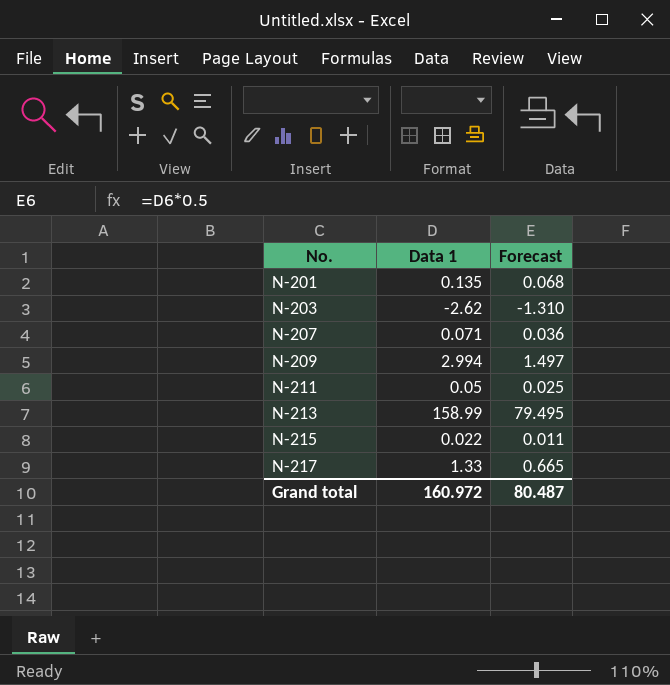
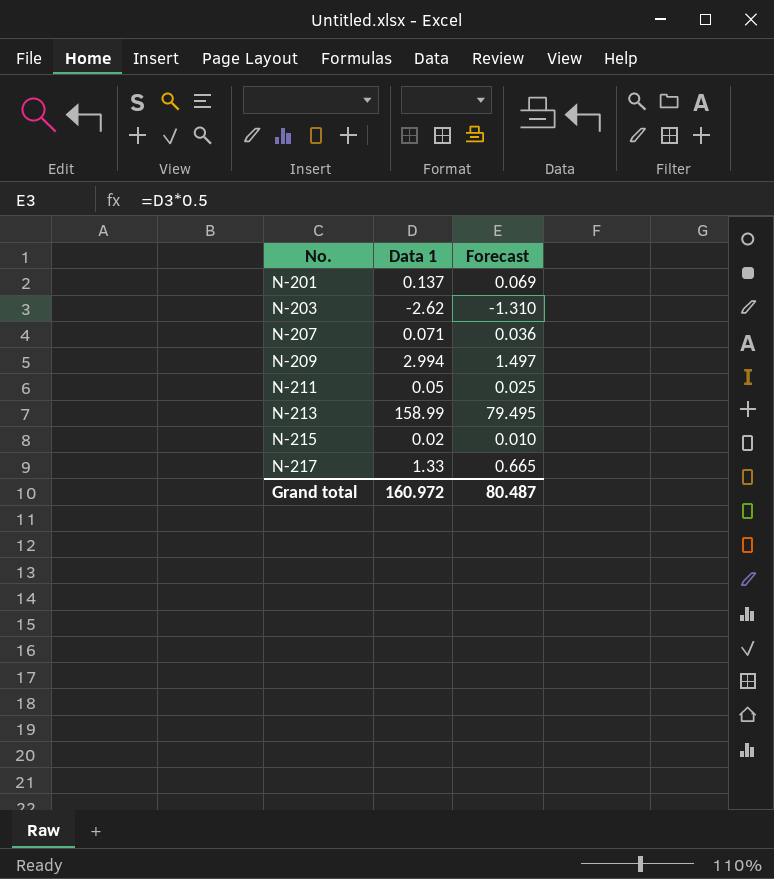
N-201 | Data 1: 0.135 -> 0.137
N-201 | Forecast: 0.068 -> 0.069
N-215 | Data 1: 0.022 -> 0.02
N-215 | Forecast: 0.011 -> 0.010

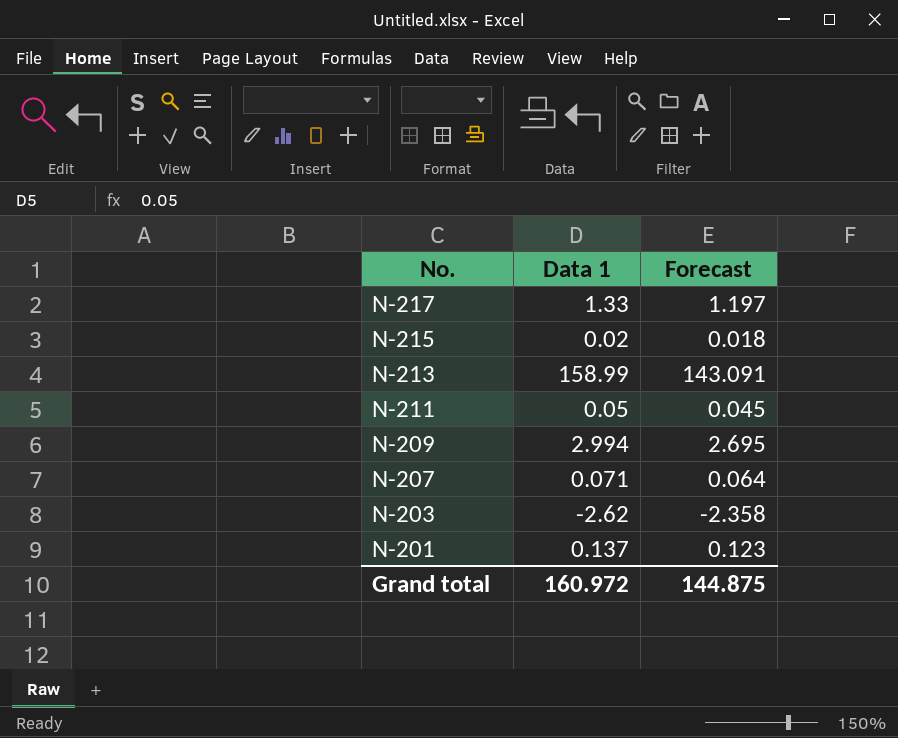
row order: No. ascending -> No. descending
column Forecast | formula: [Data 1] * 0.5 -> [Data 1] * 0.9
Grand total | Forecast: 80.487 -> 144.875

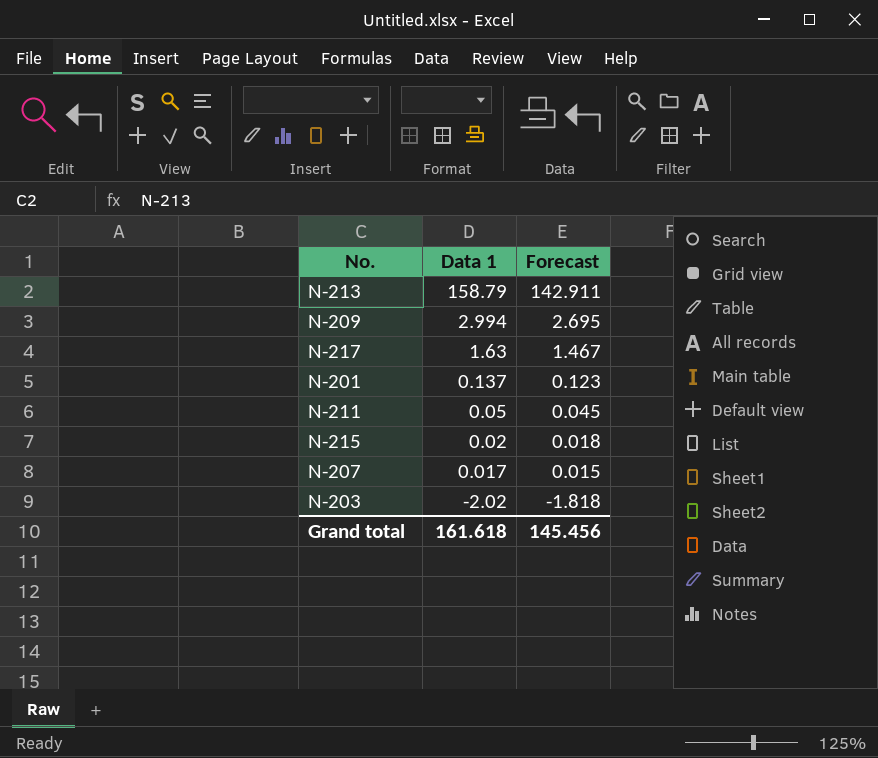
row order: No. descending -> Data 1 descending
N-213 | Data 1: 158.99 -> 158.79
N-213 | Forecast: 143.091 -> 142.911
N-217 | Data 1: 1.33 -> 1.63
N-217 | Forecast: 1.197 -> 1.467
N-207 | Data 1: 0.071 -> 0.017
N-207 | Forecast: 0.064 -> 0.015
N-203 | Data 1: -2.62 -> -2.02
N-203 | Forecast: -2.358 -> -1.818
Grand total | Data 1: 160.972 -> 161.618
Grand total | Forecast: 144.875 -> 145.456

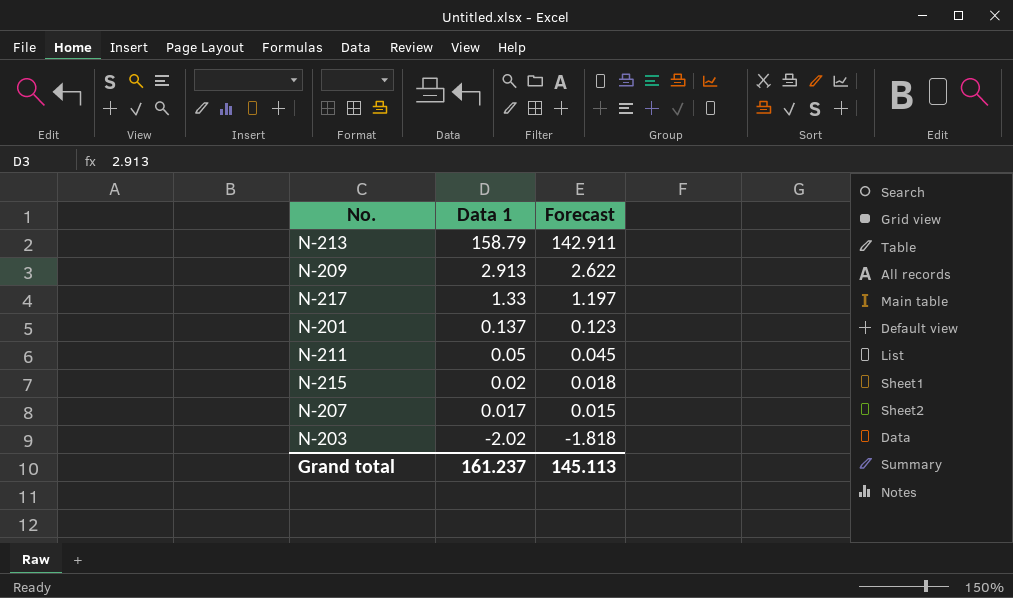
N-209 | Data 1: 2.994 -> 2.913
N-209 | Forecast: 2.695 -> 2.622
N-217 | Data 1: 1.63 -> 1.33
N-217 | Forecast: 1.467 -> 1.197
Grand total | Data 1: 161.618 -> 161.237
Grand total | Forecast: 145.456 -> 145.113

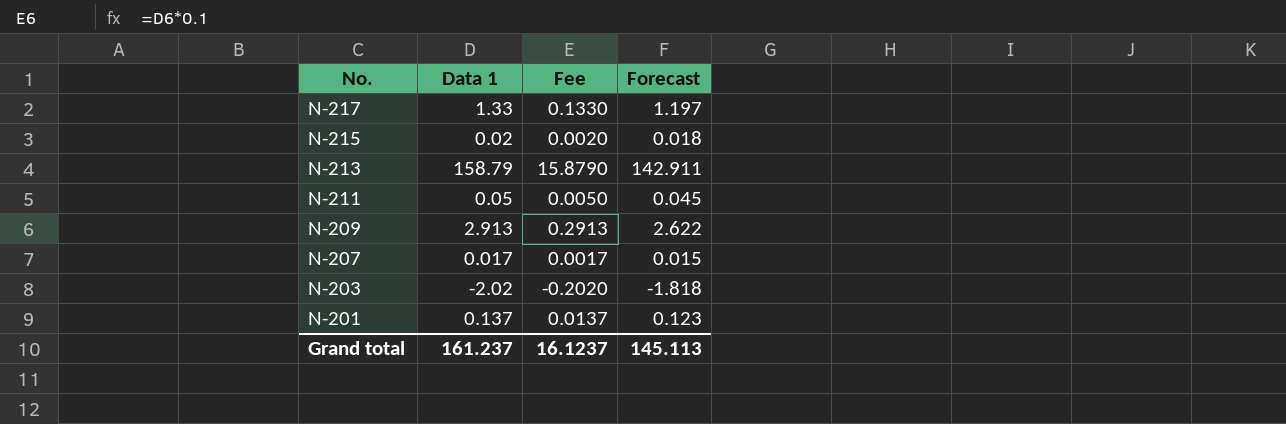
row order: Data 1 descending -> No. descending
column Fee | formula: none -> [Data 1] * 0.1

